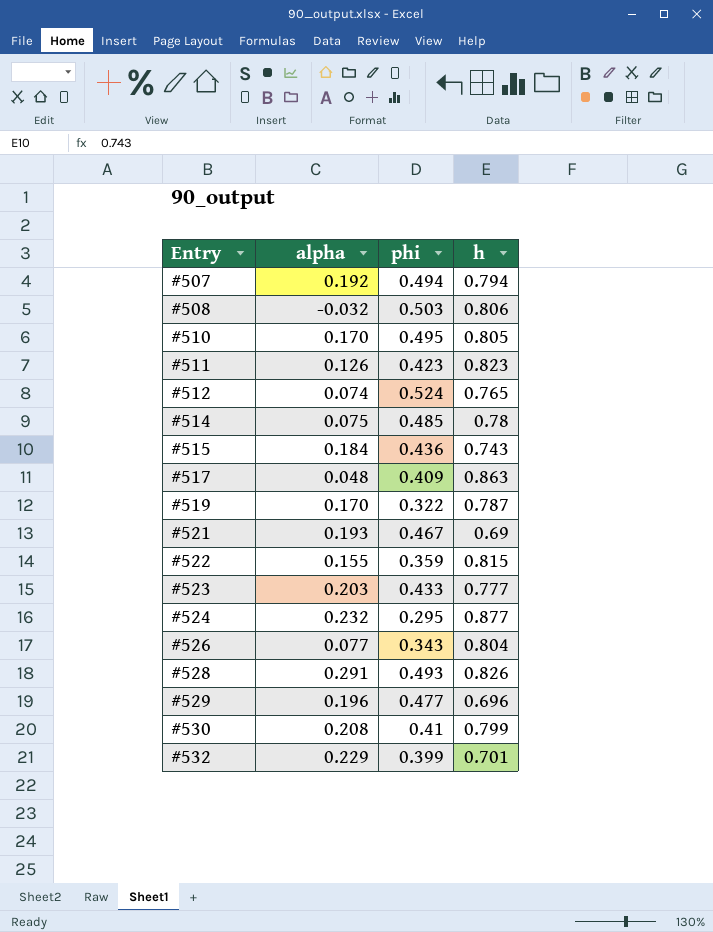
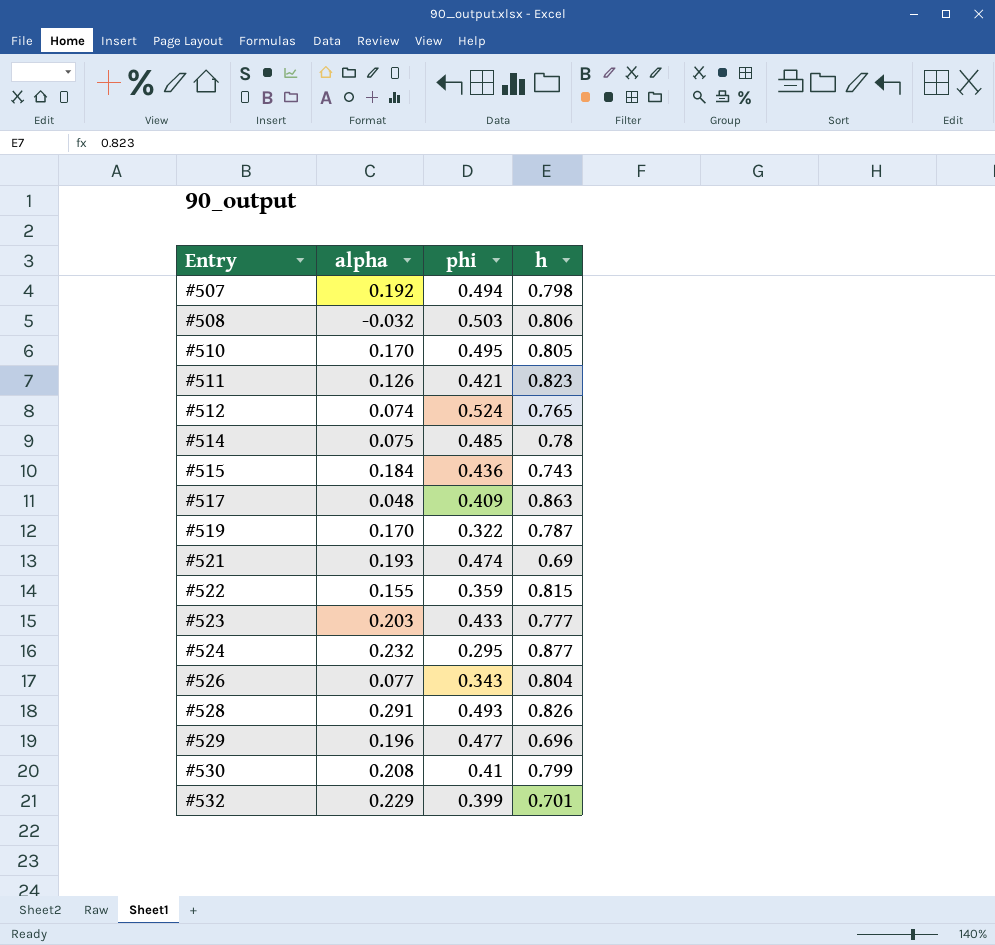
#507 | h: 0.794 -> 0.798
#511 | phi: 0.423 -> 0.421
#521 | phi: 0.467 -> 0.474

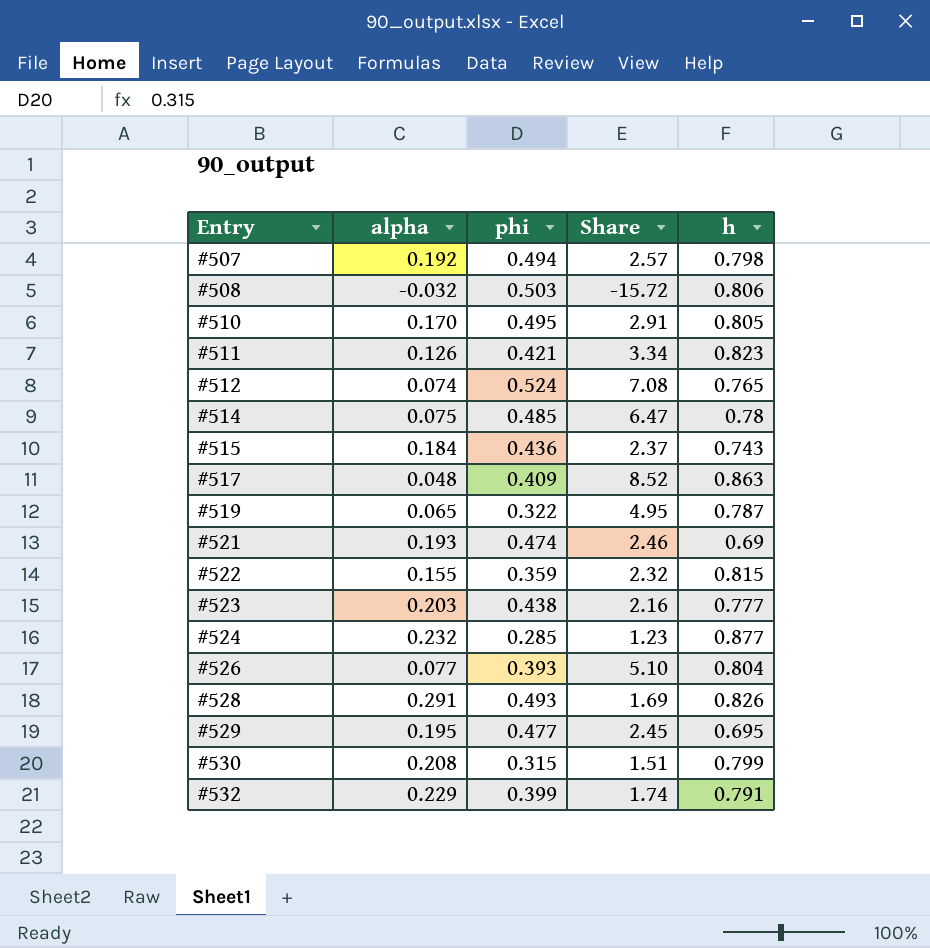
column Share | formula: none -> [phi] / [alpha]
#519 | alpha: 0.170 -> 0.065
#523 | phi: 0.433 -> 0.438
#524 | phi: 0.295 -> 0.285
#526 | phi: 0.343 -> 0.393
#529 | alpha: 0.196 -> 0.195
#529 | h: 0.696 -> 0.695
#530 | phi: 0.41 -> 0.315
#532 | h: 0.701 -> 0.791

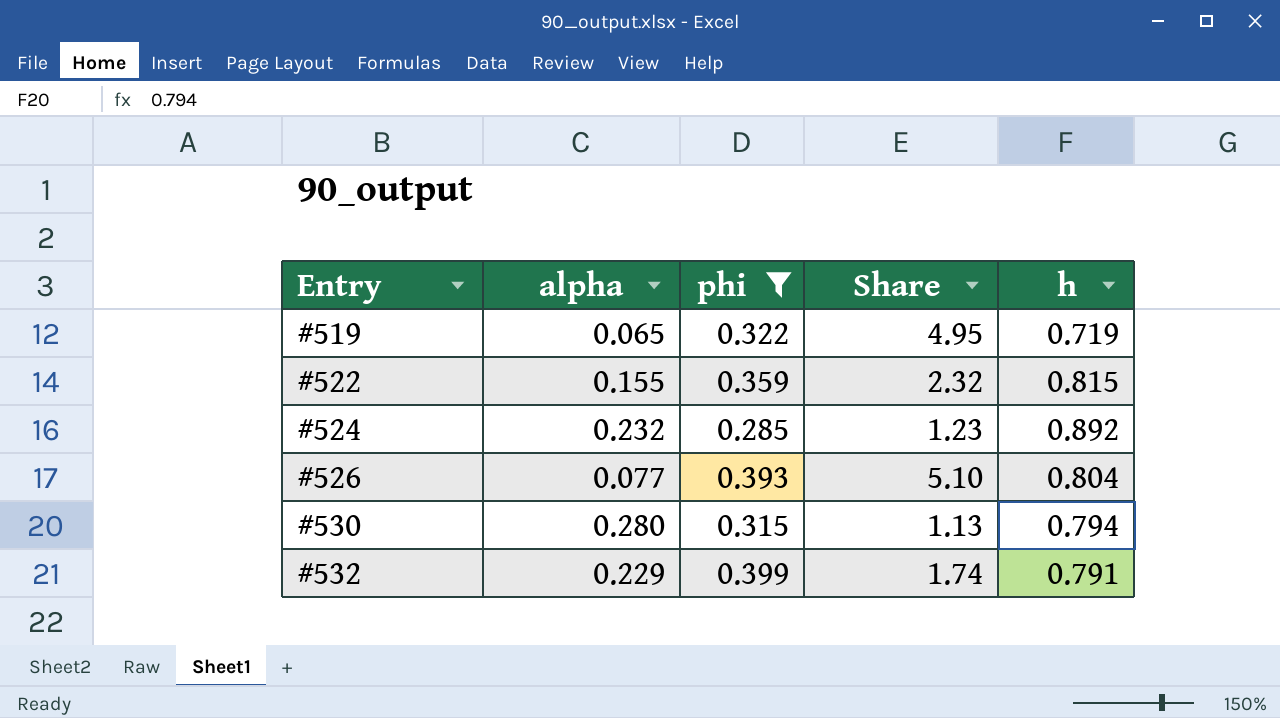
filter: none -> phi <= 0.399
#519 | h: 0.787 -> 0.719
#524 | h: 0.877 -> 0.892
#530 | alpha: 0.208 -> 0.280
#530 | Share: 1.51 -> 1.13
#530 | h: 0.799 -> 0.794

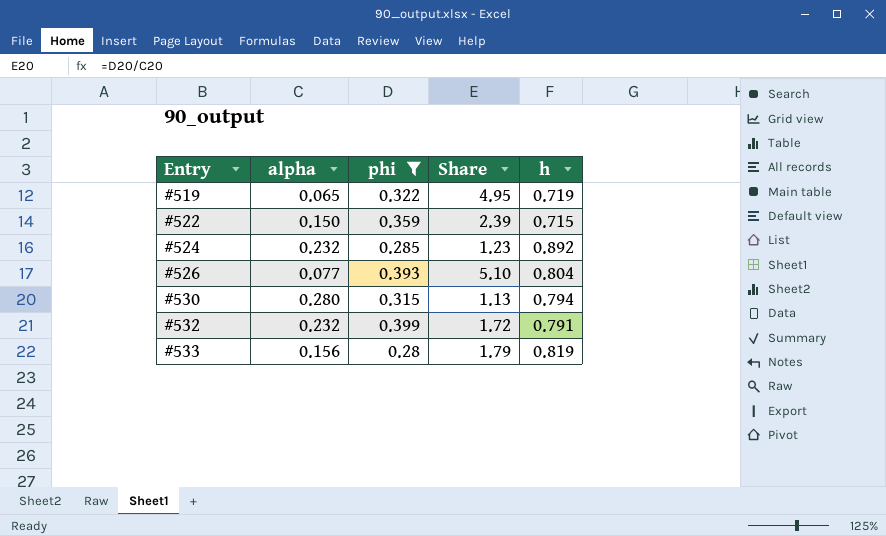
#522 | alpha: 0.155 -> 0.150
#522 | Share: 2.32 -> 2.39
#522 | h: 0.815 -> 0.715
#532 | alpha: 0.229 -> 0.232
#532 | Share: 1.74 -> 1.72
row #533: none -> 0.156 | 0.28 | 1.79 | 0.819

